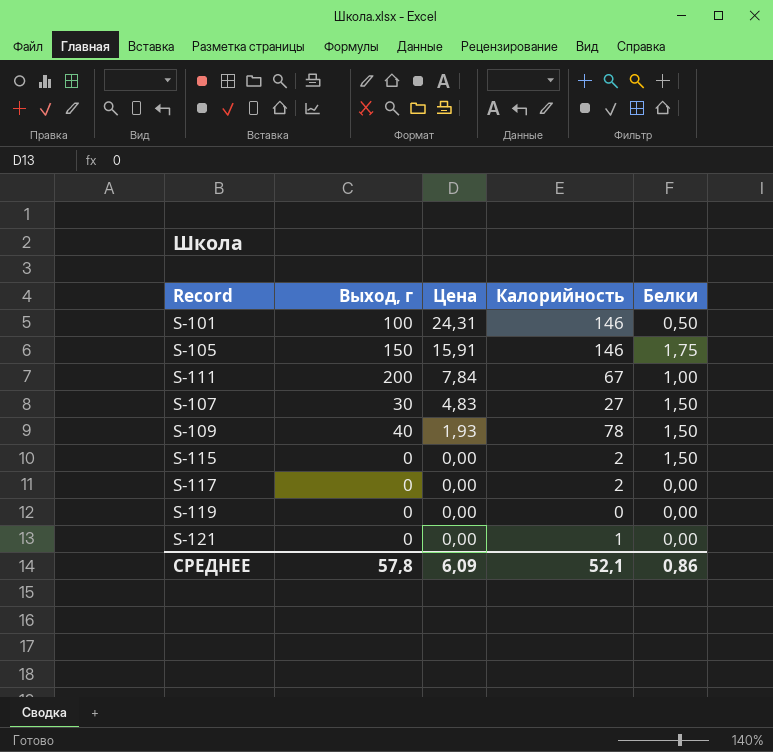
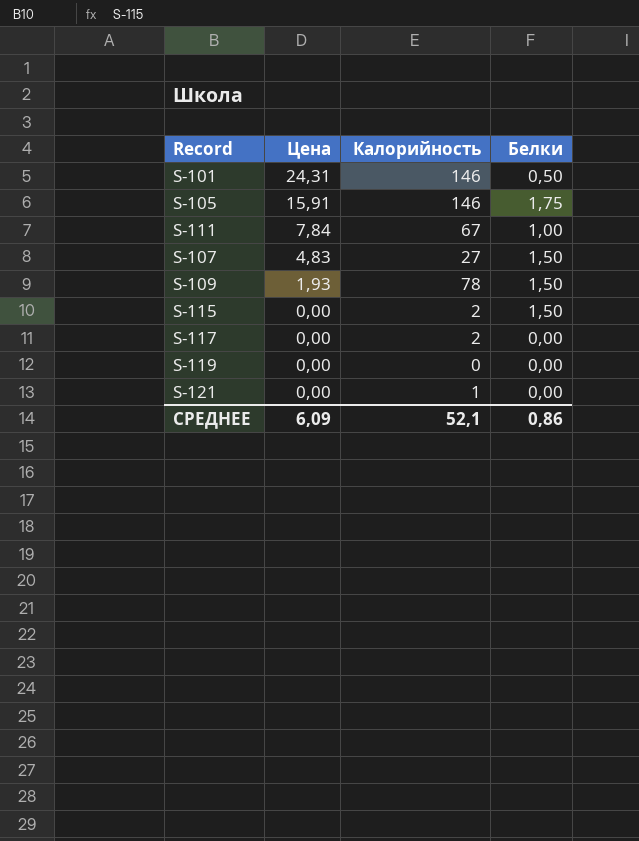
column Выход, г | position: 2 -> none

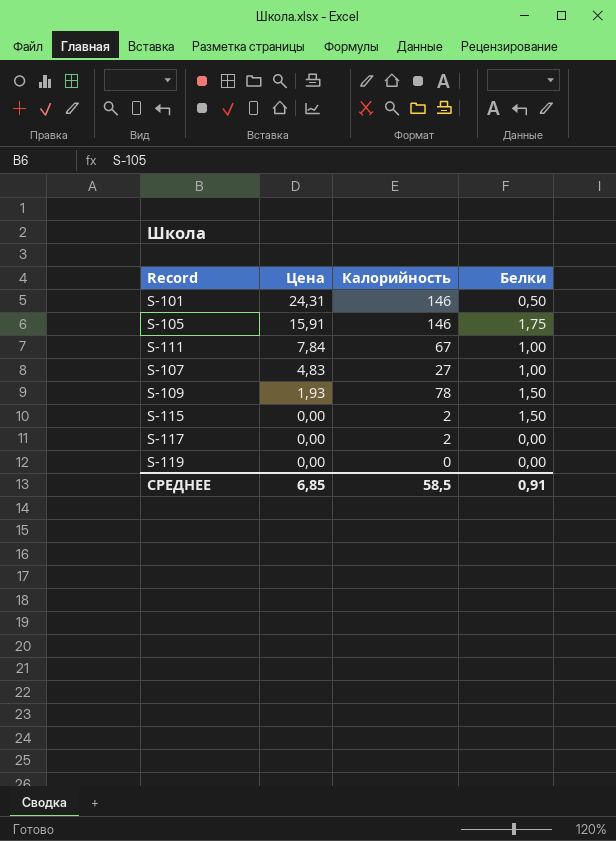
row S-121: 0,00 | 1 | 0,00 -> none
S-107 | Белки: 1,50 -> 1,00
СРЕДНЕЕ | Цена: 6,09 -> 6,85
СРЕДНЕЕ | Калорийность: 52,1 -> 58,5
СРЕДНЕЕ | Белки: 0,86 -> 0,91

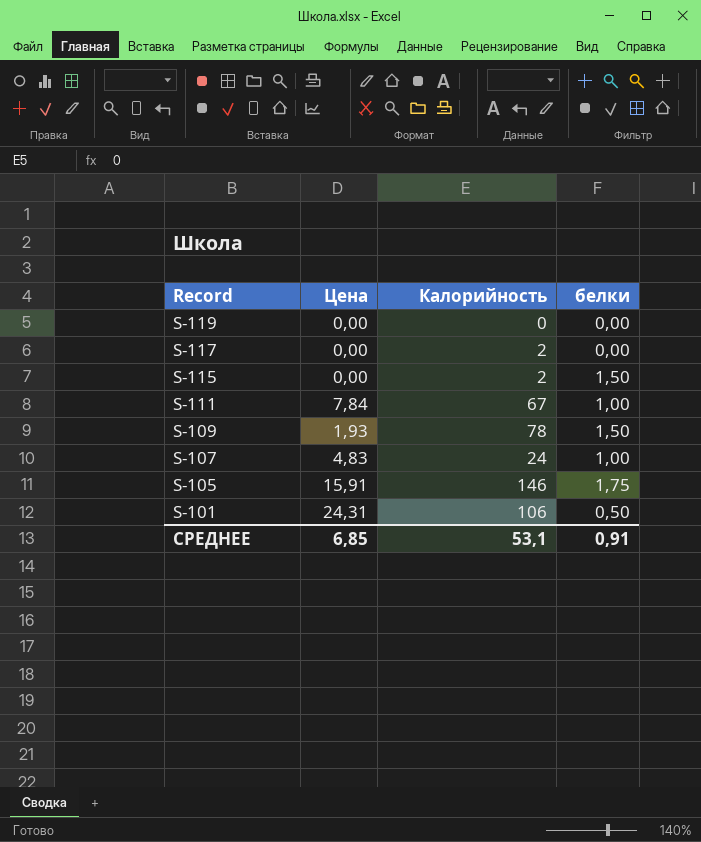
row order: Цена descending -> Record descending
column name: Белки -> белки
S-107 | Калорийность: 27 -> 24
S-101 | Калорийность: 146 -> 106
СРЕДНЕЕ | Калорийность: 58,5 -> 53,1

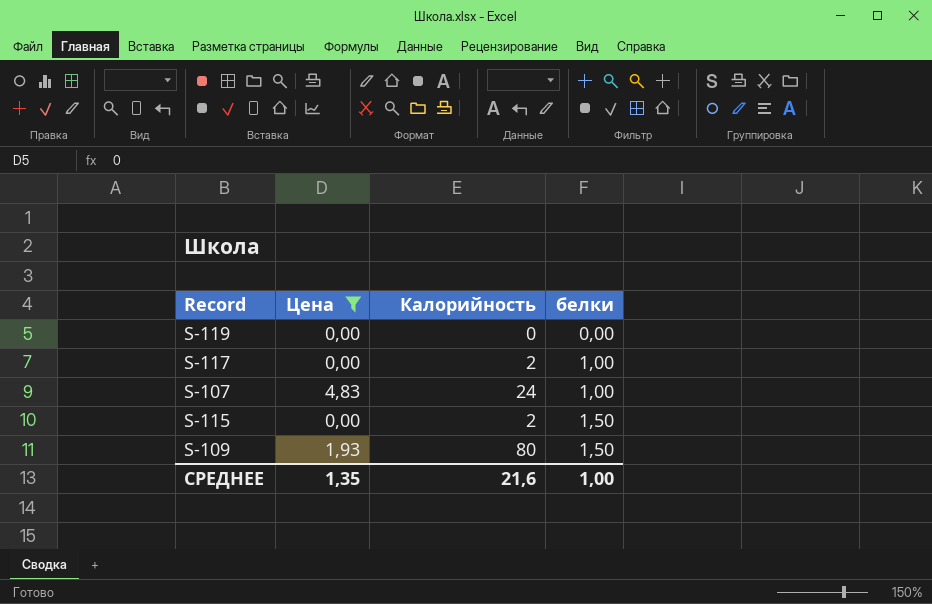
filter: none -> Цена <= 4,83
row order: Record descending -> белки ascending
S-117 | белки: 0,00 -> 1,00
S-109 | Калорийность: 78 -> 80
СРЕДНЕЕ | Цена: 6,85 -> 1,35
СРЕДНЕЕ | Калорийность: 53,1 -> 21,6
СРЕДНЕЕ | белки: 0,91 -> 1,00

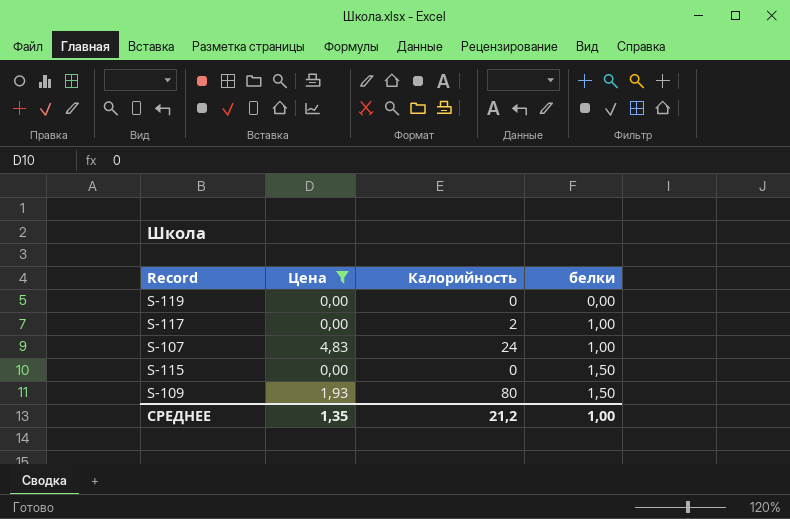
S-115 | Калорийность: 2 -> 0
СРЕДНЕЕ | Калорийность: 21,6 -> 21,2

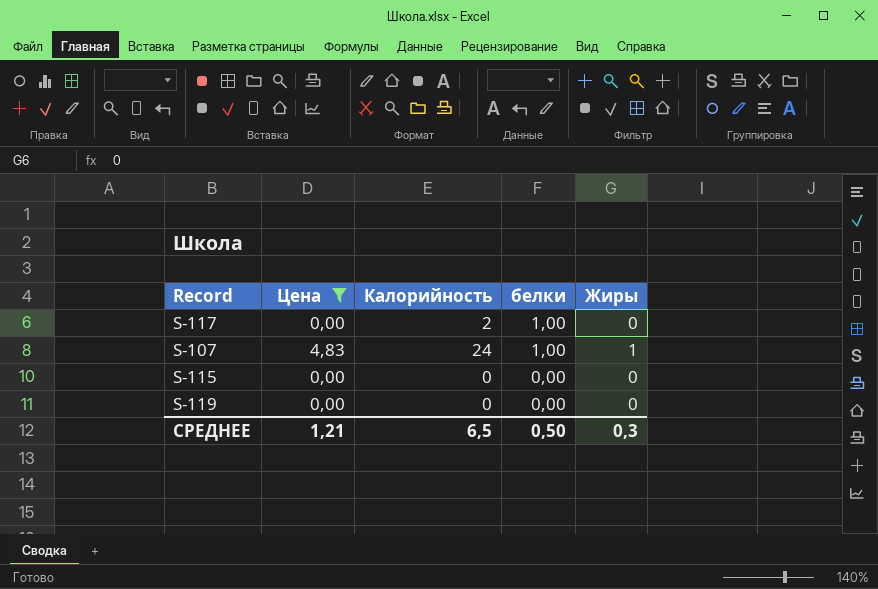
row order: белки ascending -> белки descending
column Жиры | position: none -> 5
row S-109: 1,93 | 80 | 1,50 -> none
S-115 | белки: 1,50 -> 0,00
СРЕДНЕЕ | Цена: 1,35 -> 1,21
СРЕДНЕЕ | Калорийность: 21,2 -> 6,5
СРЕДНЕЕ | белки: 1,00 -> 0,50

